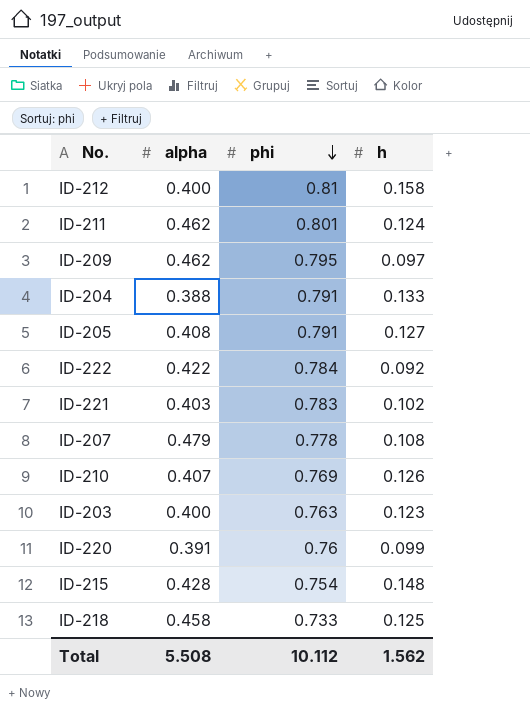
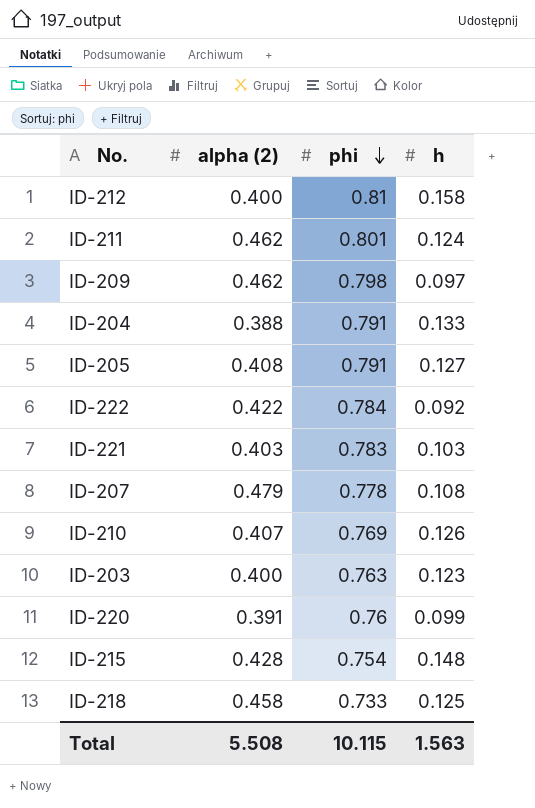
column name: alpha -> alpha (2)
ID-209 | phi: 0.795 -> 0.798
ID-221 | h: 0.102 -> 0.103
Total | phi: 10.112 -> 10.115
Total | h: 1.562 -> 1.563

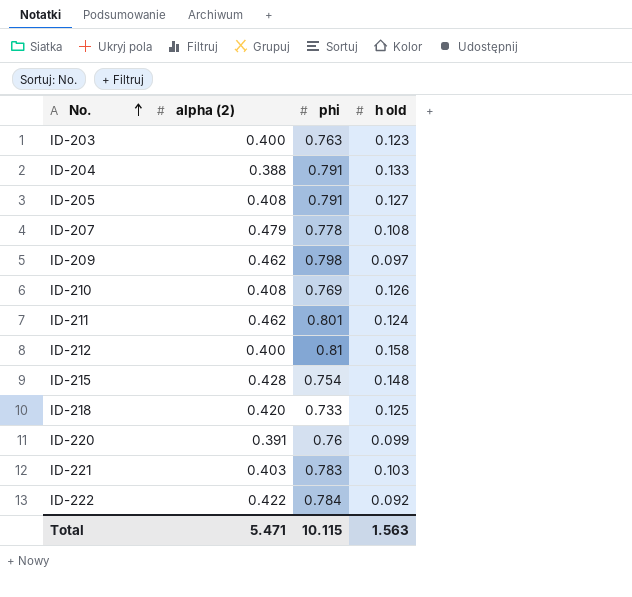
row order: phi descending -> No. ascending
column name: h -> h old
ID-210 | alpha (2): 0.407 -> 0.408
ID-218 | alpha (2): 0.458 -> 0.420
Total | alpha (2): 5.508 -> 5.471

